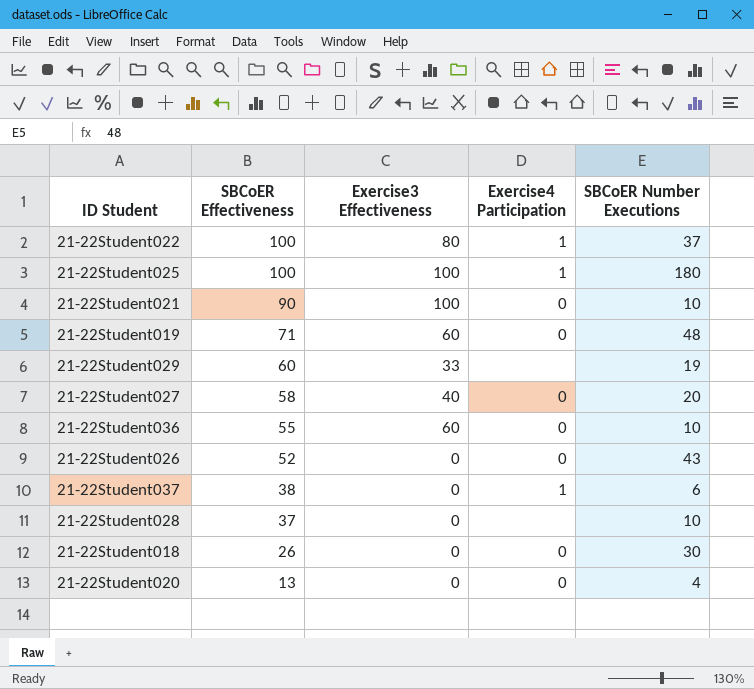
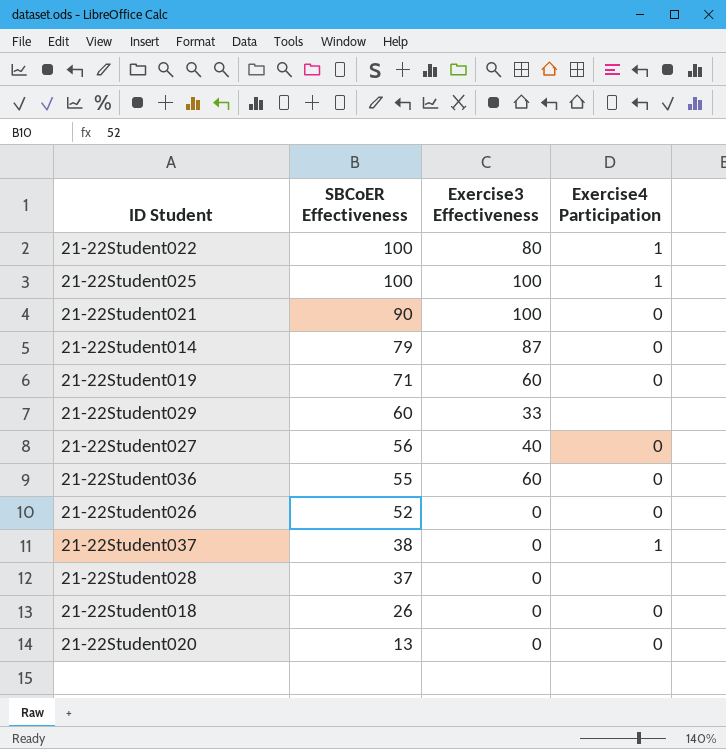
column SBCoER Number Executions | position: 5 -> none
row 21-22Student014: none -> 79 | 87 | 0
21-22Student027 | SBCoER Effectiveness: 58 -> 56

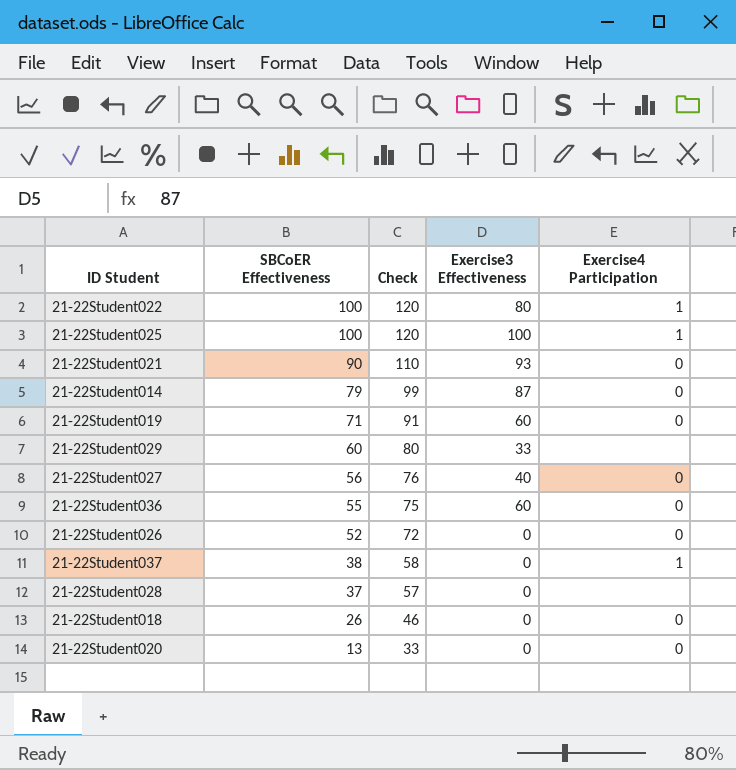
column Check | formula: none -> [SBCoER Effectiveness] + 20
21-22Student021 | Exercise3 Effectiveness: 100 -> 93

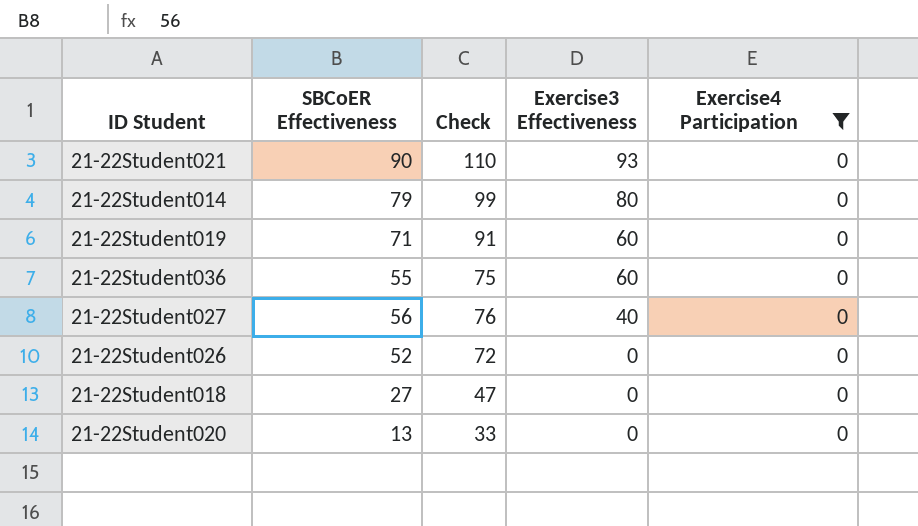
filter: none -> Exercise4 Participation = 0
row order: SBCoER Effectiveness descending -> Exercise3 Effectiveness descending
21-22Student014 | Exercise3 Effectiveness: 87 -> 80
21-22Student018 | SBCoER Effectiveness: 26 -> 27
21-22Student018 | Check: 46 -> 47

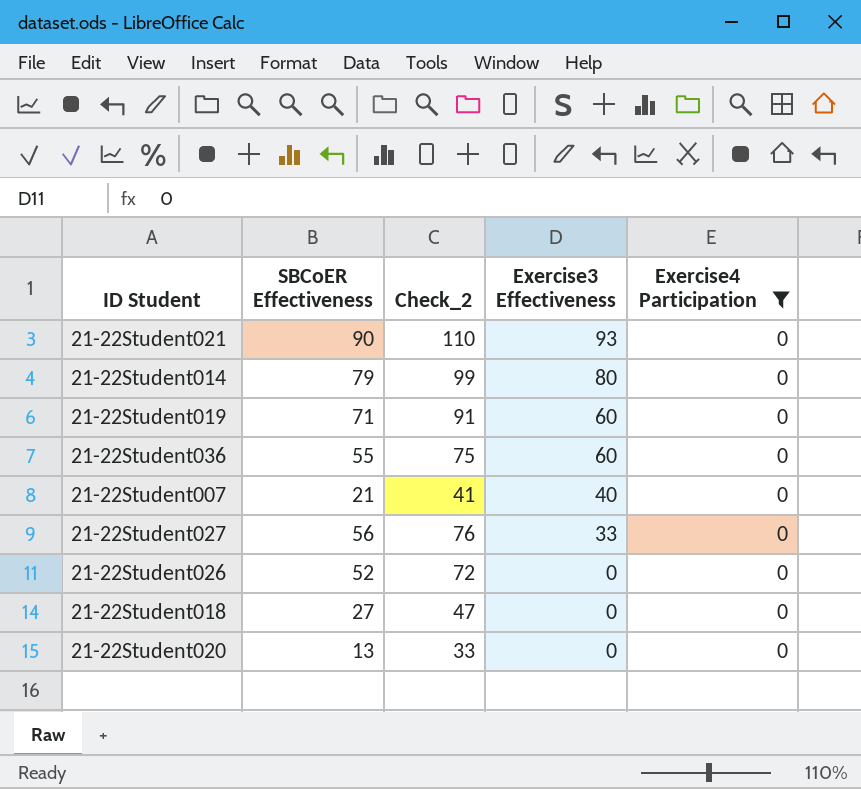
column name: Check -> Check_2
row 21-22Student007: none -> 21 | 41 | 40 | 0
21-22Student027 | Exercise3 Effectiveness: 40 -> 33

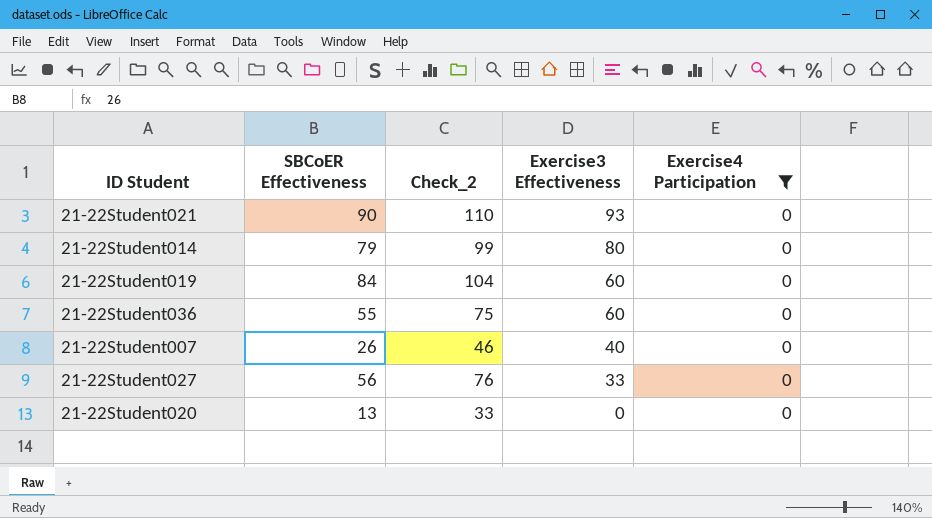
row 21-22Student026: 52 | 72 | 0 | 0 -> none
row 21-22Student018: 27 | 47 | 0 | 0 -> none
21-22Student019 | SBCoER Effectiveness: 71 -> 84
21-22Student019 | Check_2: 91 -> 104
21-22Student007 | SBCoER Effectiveness: 21 -> 26
21-22Student007 | Check_2: 41 -> 46

